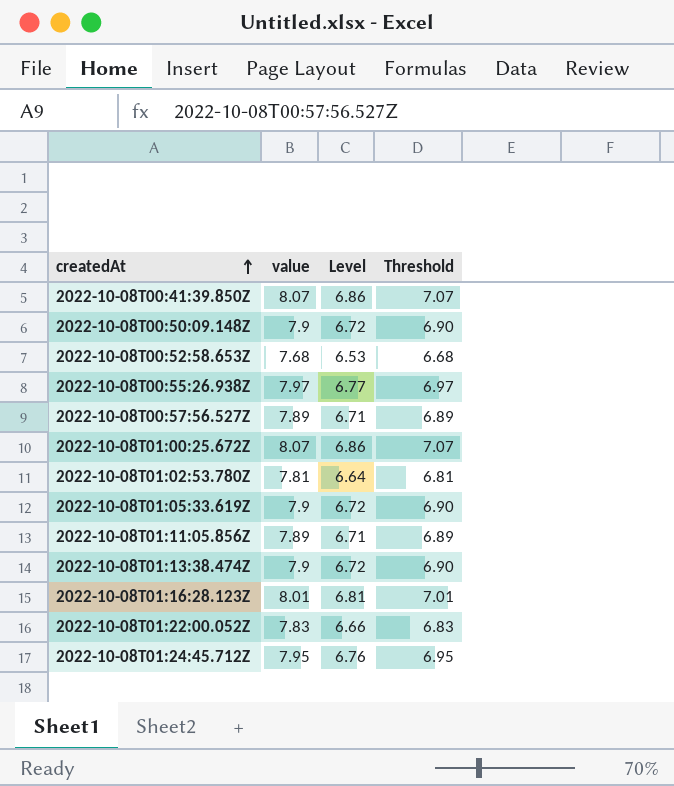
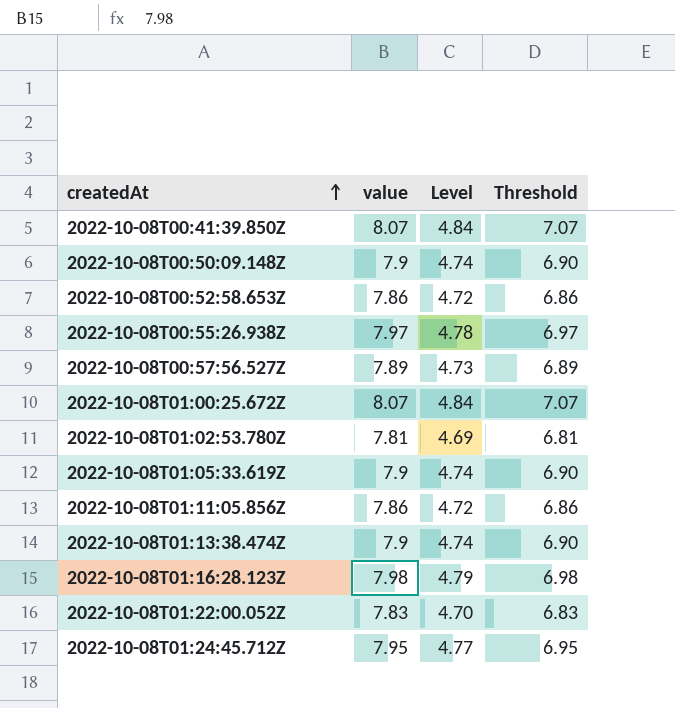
column Level | formula: [value] * 0.85 -> [value] * 0.6
2022-10-08T00:52:58.653Z | value: 7.68 -> 7.86
2022-10-08T00:52:58.653Z | Threshold: 6.68 -> 6.86
2022-10-08T01:11:05.856Z | value: 7.89 -> 7.86
2022-10-08T01:11:05.856Z | Threshold: 6.89 -> 6.86
2022-10-08T01:16:28.123Z | value: 8.01 -> 7.98
2022-10-08T01:16:28.123Z | Threshold: 7.01 -> 6.98

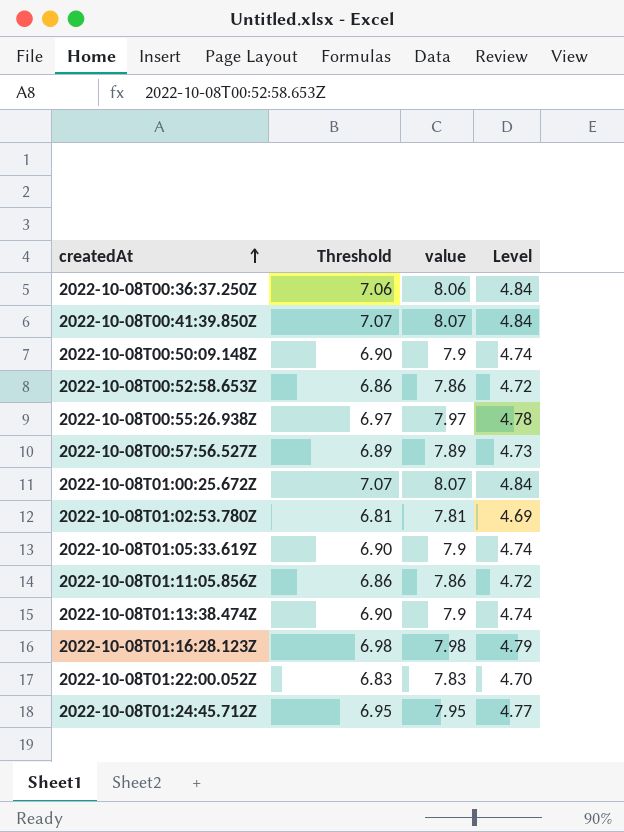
column Threshold | position: 4 -> 2
row 2022-10-08T00:36:37.250Z: none -> 7.06 | 8.06 | 4.84

